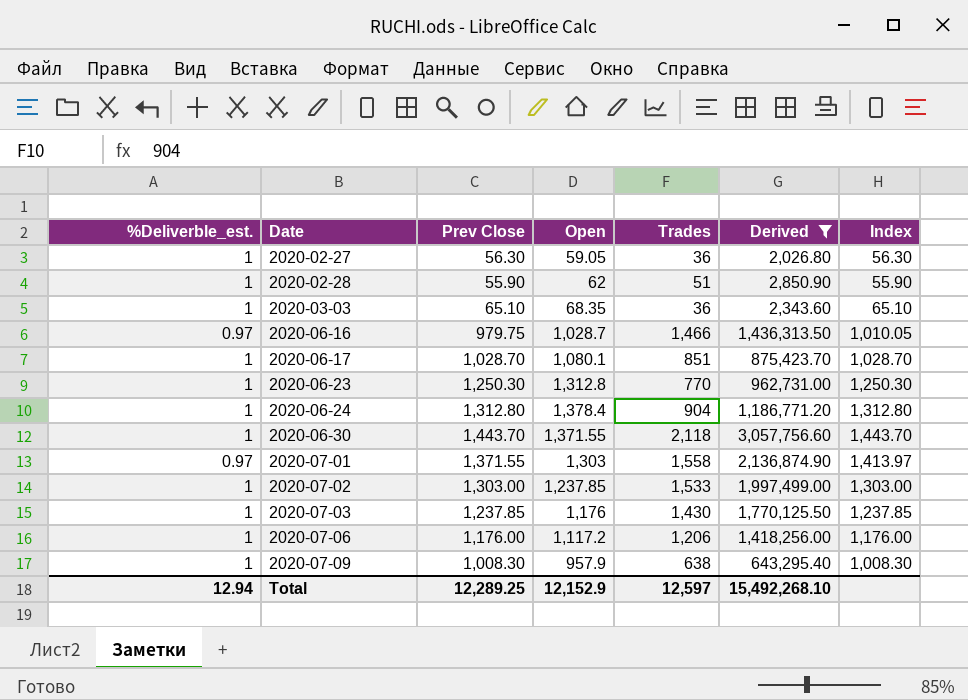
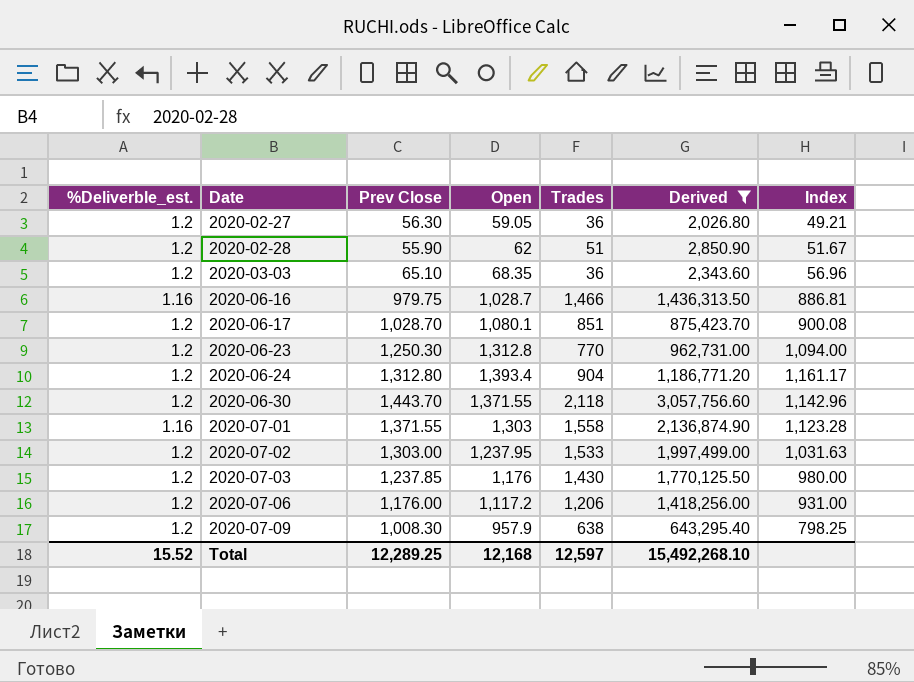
column Index | formula: [Prev Close] / [%Deliverble_est.] -> [Open] / [%Deliverble_est.]
2020-02-27 | %Deliverble_est.: 1 -> 1.2
2020-02-28 | %Deliverble_est.: 1 -> 1.2
2020-03-03 | %Deliverble_est.: 1 -> 1.2
2020-06-16 | %Deliverble_est.: 0.97 -> 1.16
2020-06-17 | %Deliverble_est.: 1 -> 1.2
2020-06-23 | %Deliverble_est.: 1 -> 1.2
2020-06-24 | %Deliverble_est.: 1 -> 1.2
2020-06-24 | Open: 1,378.4 -> 1,393.4
2020-06-30 | %Deliverble_est.: 1 -> 1.2
2020-07-01 | %Deliverble_est.: 0.97 -> 1.16
2020-07-02 | %Deliverble_est.: 1 -> 1.2
2020-07-02 | Open: 1,237.85 -> 1,237.95
2020-07-03 | %Deliverble_est.: 1 -> 1.2
2020-07-06 | %Deliverble_est.: 1 -> 1.2
2020-07-09 | %Deliverble_est.: 1 -> 1.2
Total | %Deliverble_est.: 12.94 -> 15.52
Total | Open: 12,152.9 -> 12,168

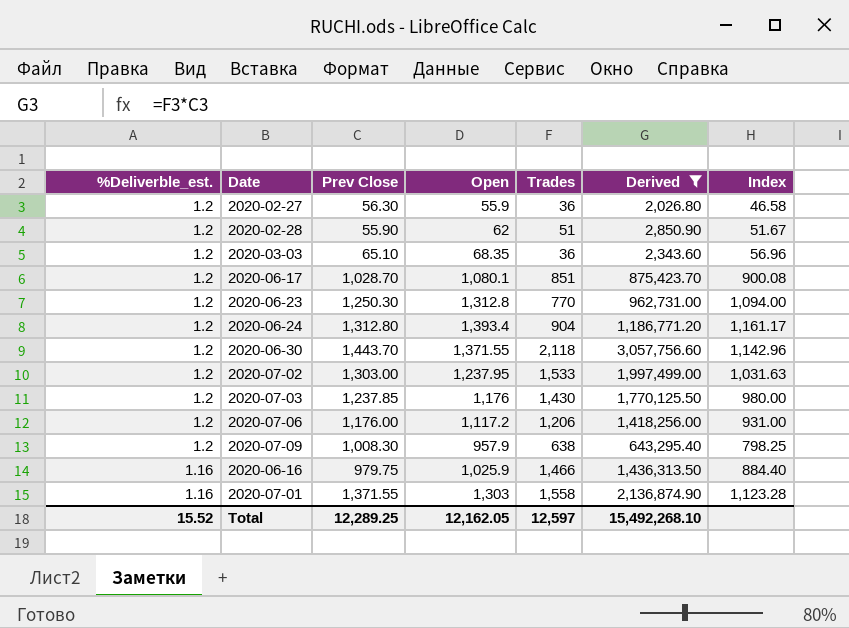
row order: Date ascending -> %Deliverble_est. descending
2020-02-27 | Open: 59.05 -> 55.9
2020-02-27 | Index: 49.21 -> 46.58
2020-06-16 | Open: 1,028.7 -> 1,025.9
2020-06-16 | Index: 886.81 -> 884.40
Total | Open: 12,168 -> 12,162.05

